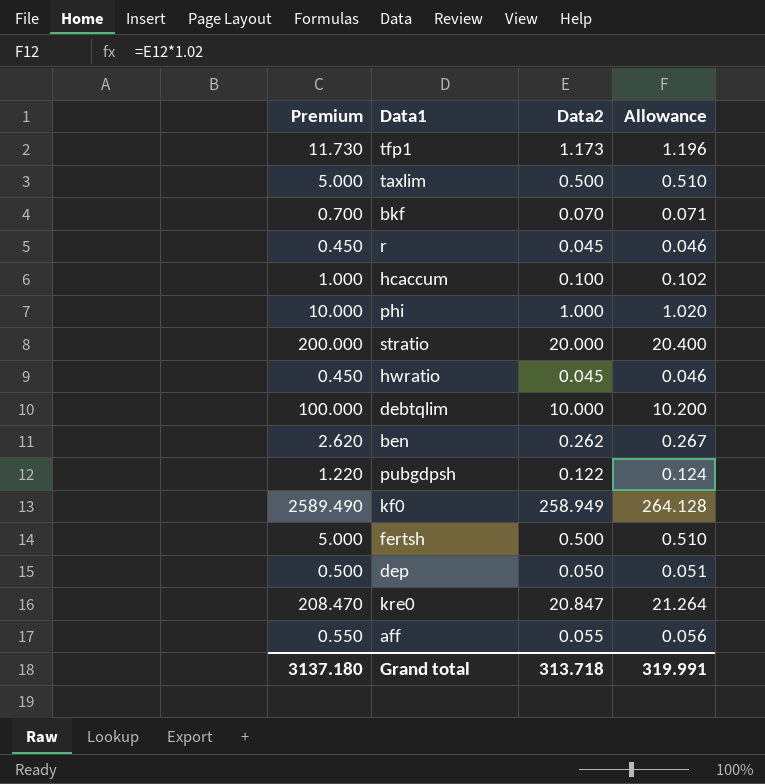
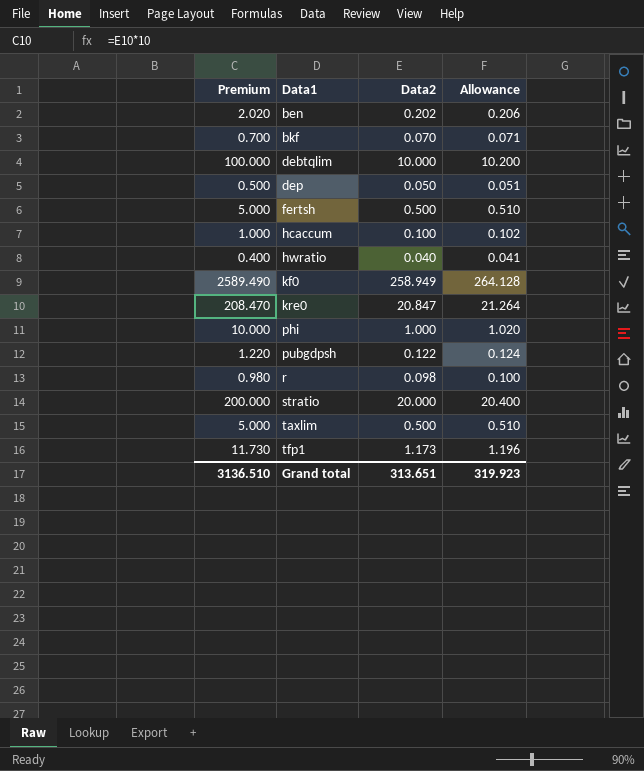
row order: none -> Data1 ascending
row aff: 0.550 | 0.055 | 0.056 -> none
ben | Premium: 2.620 -> 2.020
ben | Data2: 0.262 -> 0.202
ben | Allowance: 0.267 -> 0.206
hwratio | Premium: 0.450 -> 0.400
hwratio | Data2: 0.045 -> 0.040
hwratio | Allowance: 0.046 -> 0.041
r | Premium: 0.450 -> 0.980
r | Data2: 0.045 -> 0.098
r | Allowance: 0.046 -> 0.100
Grand total | Premium: 3137.180 -> 3136.510
Grand total | Data2: 313.718 -> 313.651
Grand total | Allowance: 319.991 -> 319.923

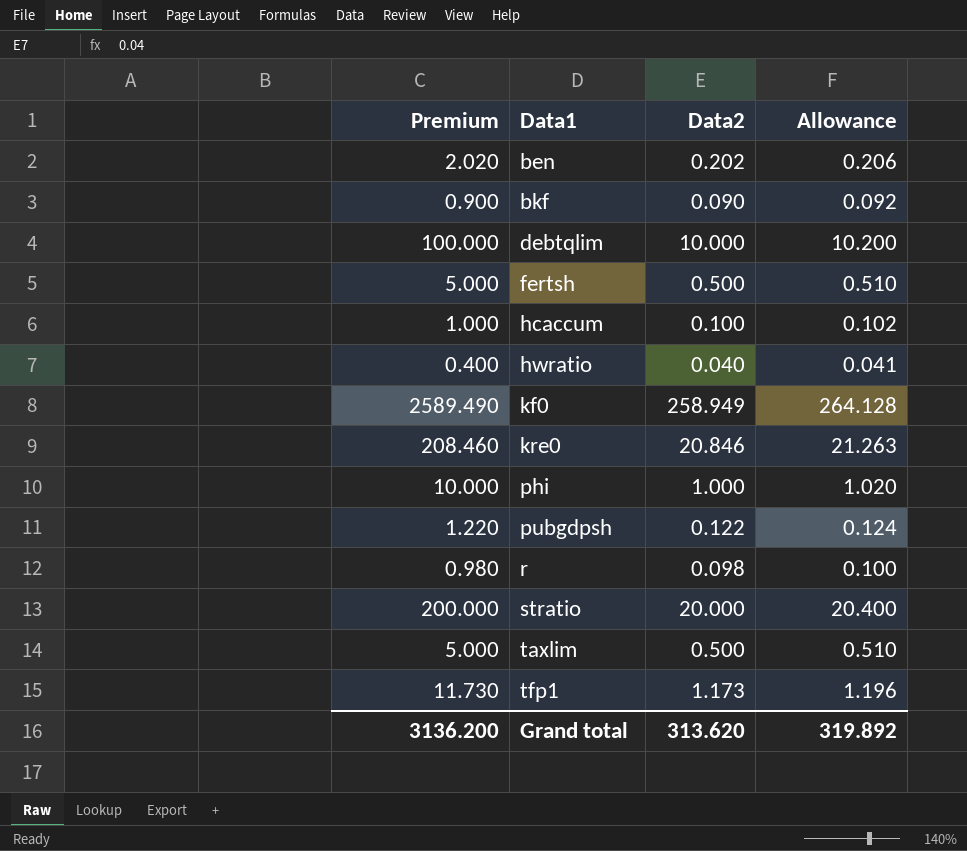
row dep: 0.500 | 0.050 | 0.051 -> none
bkf | Premium: 0.700 -> 0.900
bkf | Data2: 0.070 -> 0.090
bkf | Allowance: 0.071 -> 0.092
kre0 | Premium: 208.470 -> 208.460
kre0 | Data2: 20.847 -> 20.846
kre0 | Allowance: 21.264 -> 21.263
Grand total | Premium: 3136.510 -> 3136.200
Grand total | Data2: 313.651 -> 313.620
Grand total | Allowance: 319.923 -> 319.892

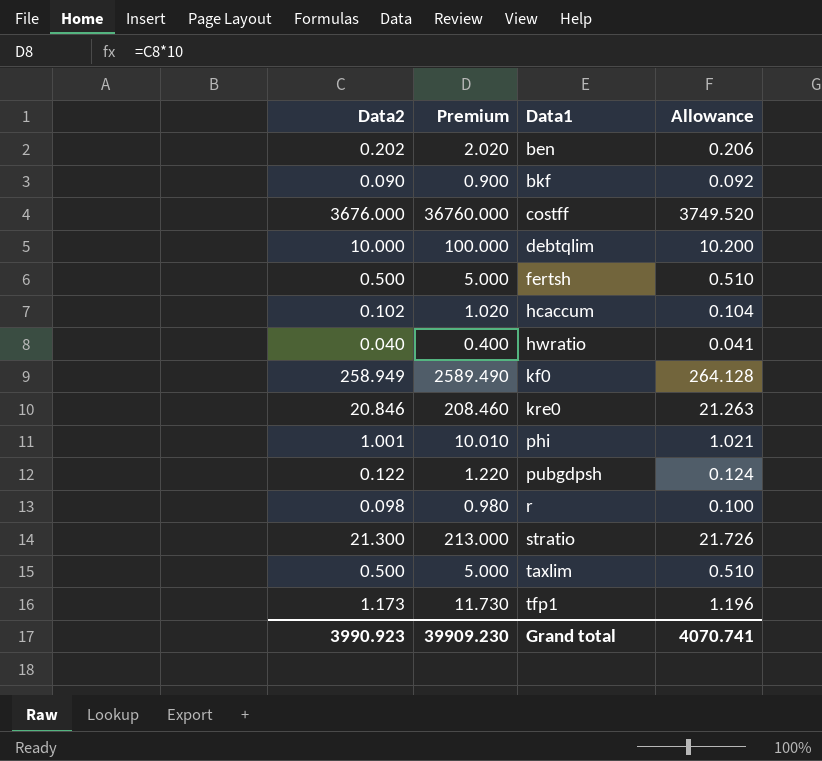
column Data2 | position: 3 -> 1
row costff: none -> 3676.000 | 36760.000 | 3749.520
hcaccum | Data2: 0.100 -> 0.102
hcaccum | Premium: 1.000 -> 1.020
hcaccum | Allowance: 0.102 -> 0.104
phi | Data2: 1.000 -> 1.001
phi | Premium: 10.000 -> 10.010
phi | Allowance: 1.020 -> 1.021
stratio | Data2: 20.000 -> 21.300
stratio | Premium: 200.000 -> 213.000
stratio | Allowance: 20.400 -> 21.726
Grand total | Data2: 313.620 -> 3990.923
Grand total | Premium: 3136.200 -> 39909.230
Grand total | Allowance: 319.892 -> 4070.741

